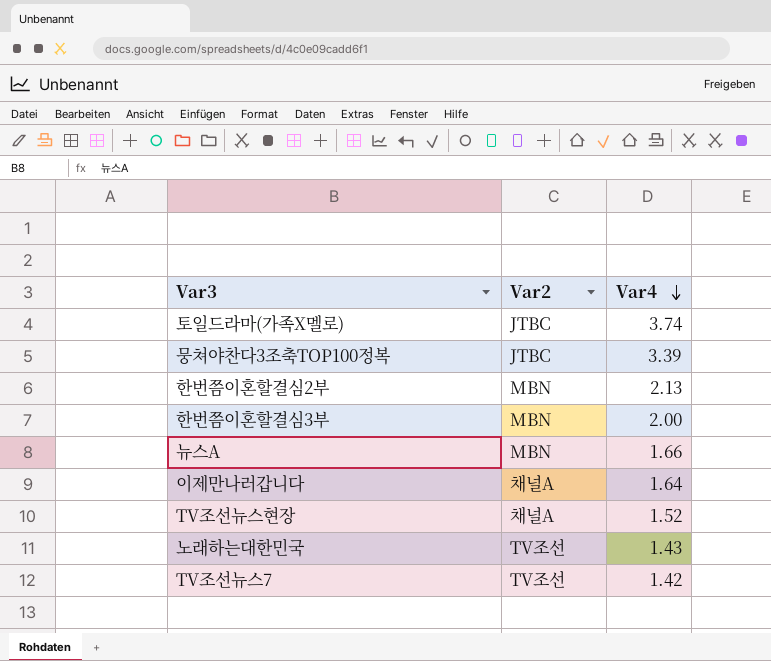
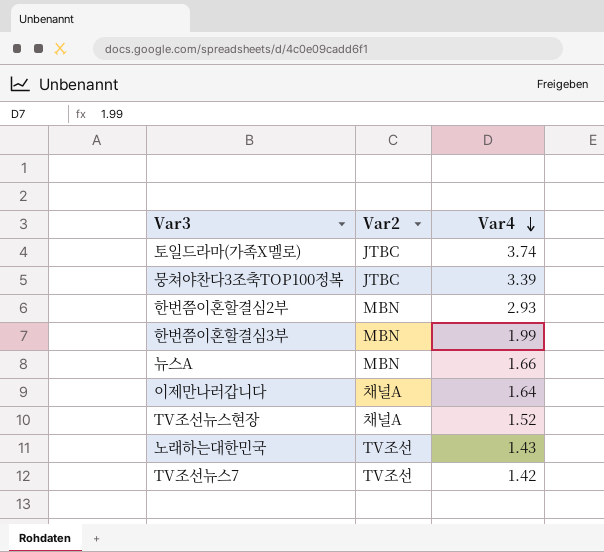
한번쯤이혼할결심2부 | Var4: 2.13 -> 2.93
한번쯤이혼할결심3부 | Var4: 2.00 -> 1.99

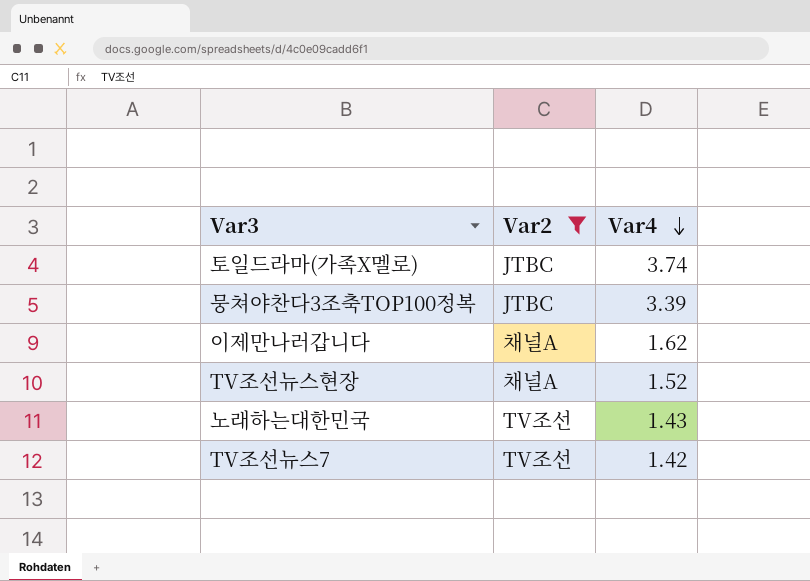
filter: none -> Var2 != MBN
이제만나러갑니다 | Var4: 1.64 -> 1.62

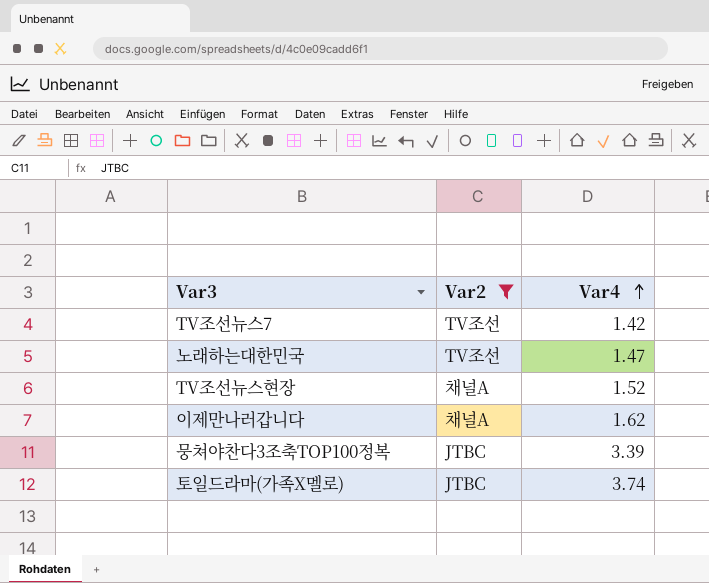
row order: Var4 descending -> Var4 ascending
노래하는대한민국 | Var4: 1.43 -> 1.47

